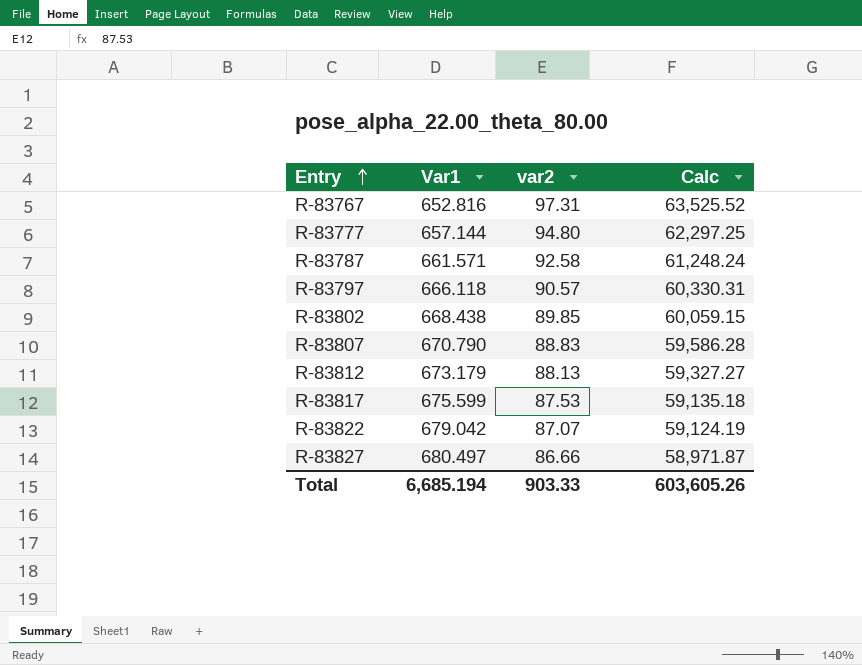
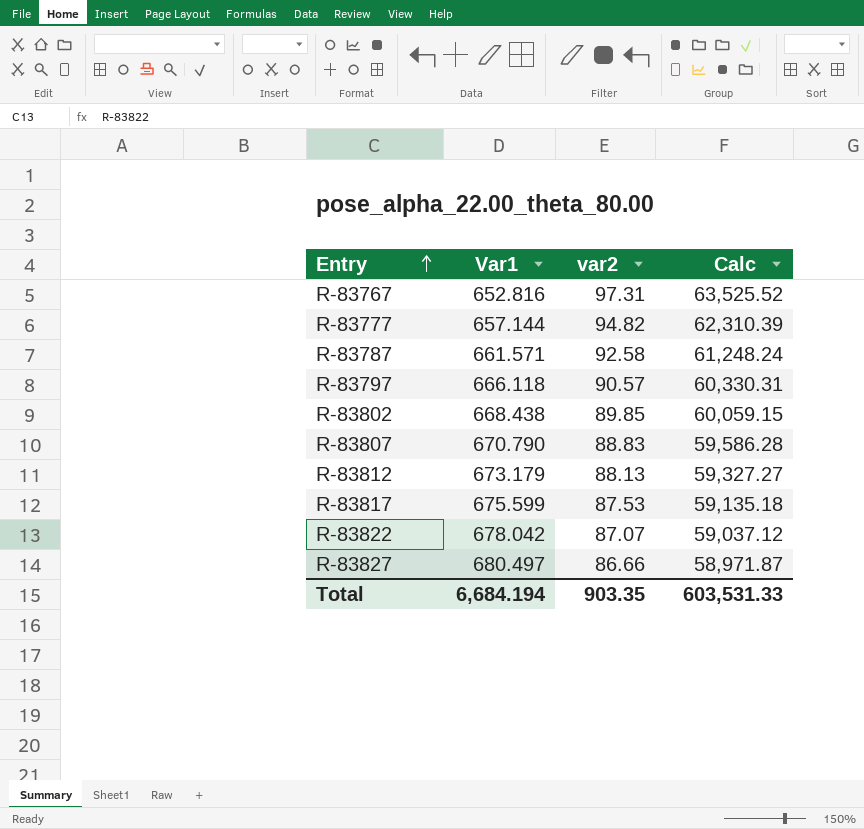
R-83777 | var2: 94.80 -> 94.82
R-83777 | Calc: 62,297.25 -> 62,310.39
R-83822 | Var1: 679.042 -> 678.042
R-83822 | Calc: 59,124.19 -> 59,037.12
Total | Var1: 6,685.194 -> 6,684.194
Total | var2: 903.33 -> 903.35
Total | Calc: 603,605.26 -> 603,531.33

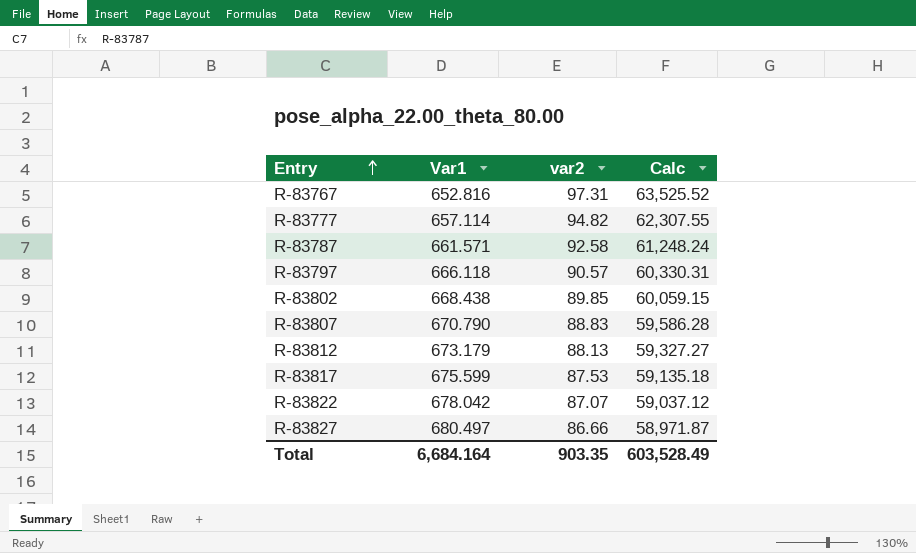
R-83777 | Var1: 657.144 -> 657.114
R-83777 | Calc: 62,310.39 -> 62,307.55
Total | Var1: 6,684.194 -> 6,684.164
Total | Calc: 603,531.33 -> 603,528.49

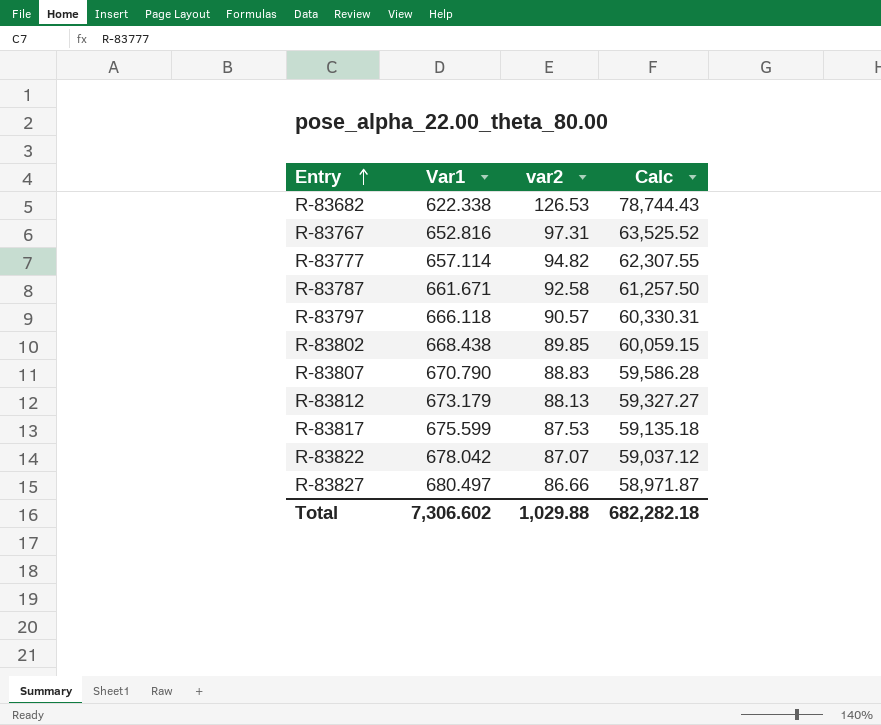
row R-83682: none -> 622.338 | 126.53 | 78,744.43
R-83787 | Var1: 661.571 -> 661.671
R-83787 | Calc: 61,248.24 -> 61,257.50
Total | Var1: 6,684.164 -> 7,306.602
Total | var2: 903.35 -> 1,029.88
Total | Calc: 603,528.49 -> 682,282.18

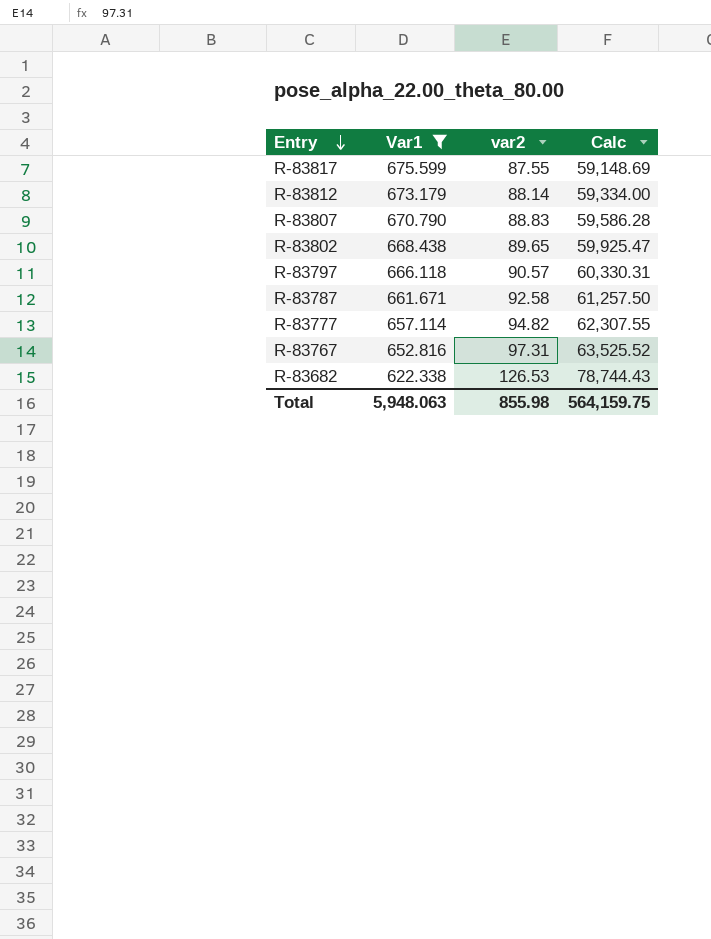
filter: none -> Var1 <= 675.599
row order: Entry ascending -> Entry descending
R-83817 | var2: 87.53 -> 87.55
R-83817 | Calc: 59,135.18 -> 59,148.69
R-83812 | var2: 88.13 -> 88.14
R-83812 | Calc: 59,327.27 -> 59,334.00
R-83802 | var2: 89.85 -> 89.65
R-83802 | Calc: 60,059.15 -> 59,925.47
Total | Var1: 7,306.602 -> 5,948.063
Total | var2: 1,029.88 -> 855.98
Total | Calc: 682,282.18 -> 564,159.75

